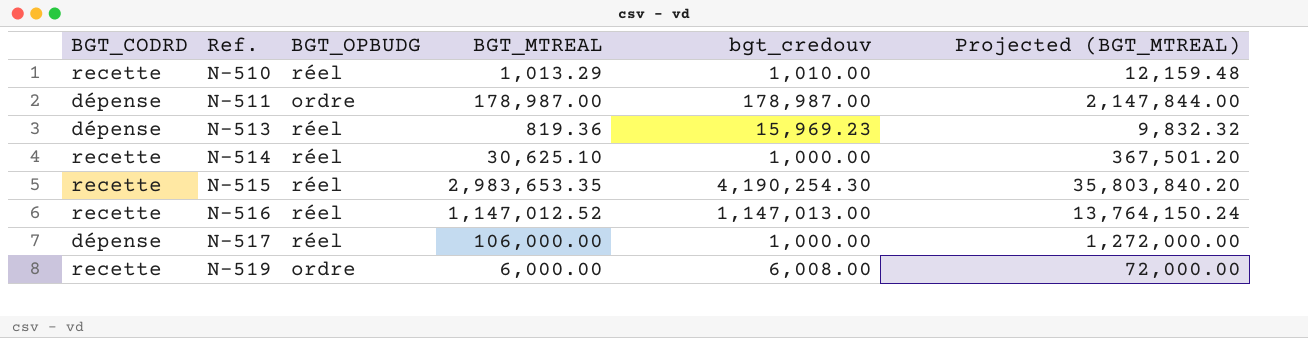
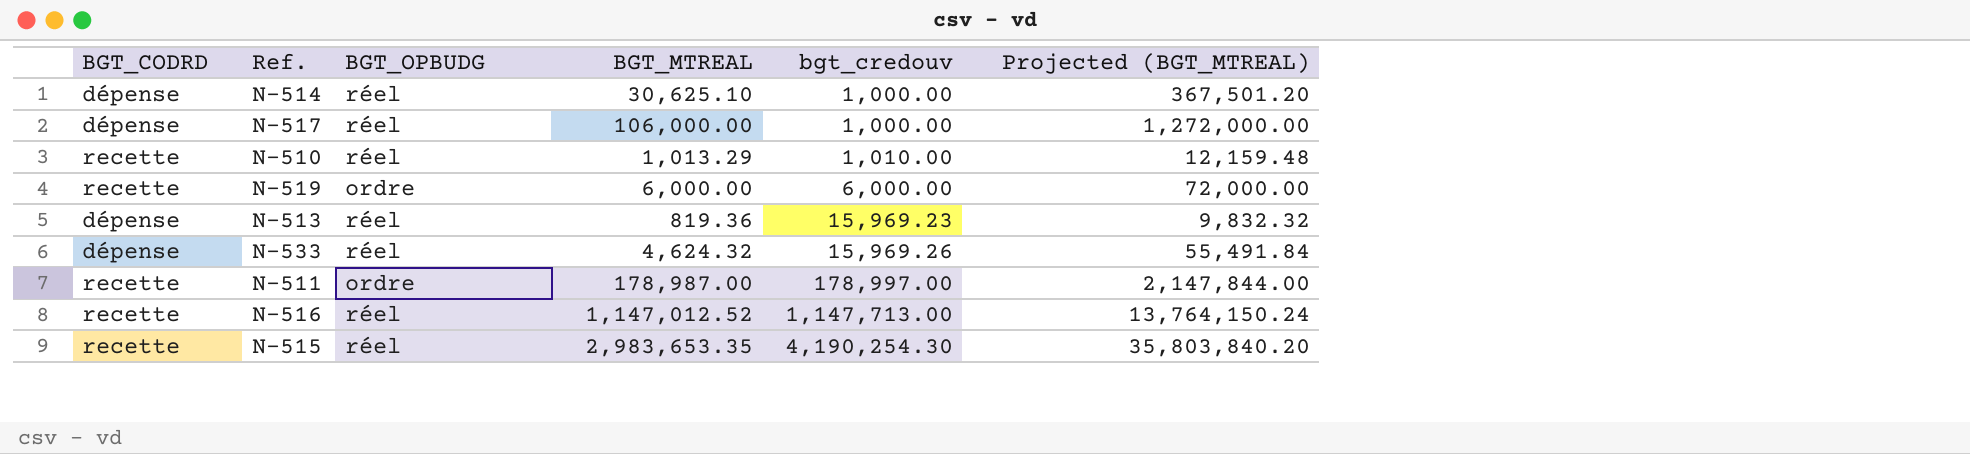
row order: Ref. ascending -> bgt_credouv ascending
N-514 | BGT_CODRD: recette -> dépense
N-519 | bgt_credouv: 6,008.00 -> 6,000.00
row N-533: none -> dépense | réel | 4,624.32 | 15,969.26 | 55,491.84
N-511 | BGT_CODRD: dépense -> recette
N-511 | bgt_credouv: 178,987.00 -> 178,997.00
N-516 | bgt_credouv: 1,147,013.00 -> 1,147,713.00

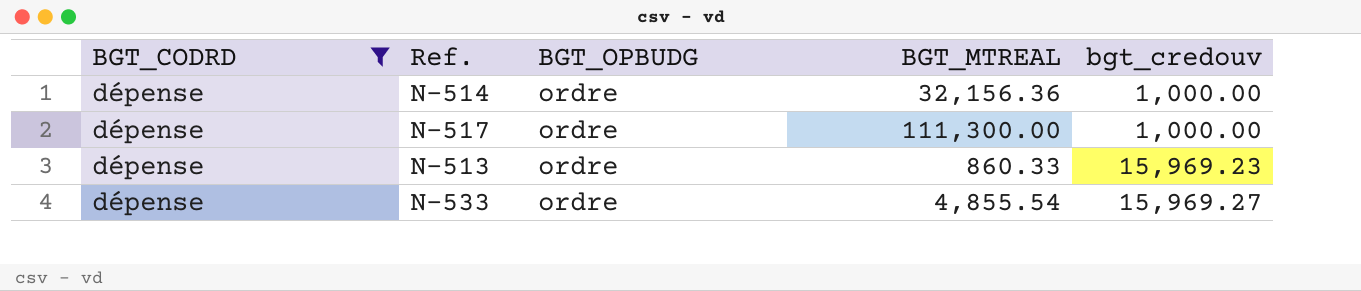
filter: none -> BGT_CODRD = dépense
column Projected (BGT_MTREAL) | formula: [BGT_MTREAL] * 12 -> none
N-514 | BGT_OPBUDG: réel -> ordre
N-514 | BGT_MTREAL: 30,625.10 -> 32,156.36
N-517 | BGT_OPBUDG: réel -> ordre
N-517 | BGT_MTREAL: 106,000.00 -> 111,300.00
N-513 | BGT_OPBUDG: réel -> ordre
N-513 | BGT_MTREAL: 819.36 -> 860.33
N-533 | BGT_OPBUDG: réel -> ordre
N-533 | BGT_MTREAL: 4,624.32 -> 4,855.54
N-533 | bgt_credouv: 15,969.26 -> 15,969.27

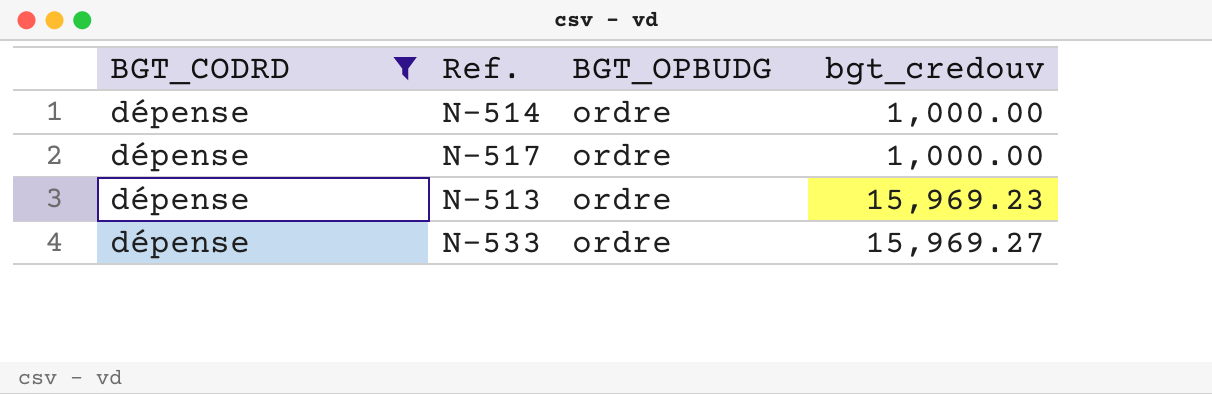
column BGT_MTREAL | position: 4 -> none

